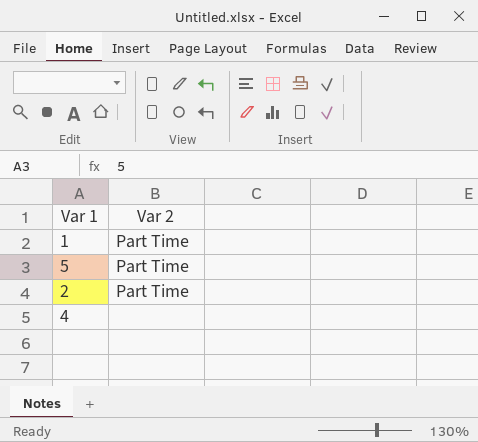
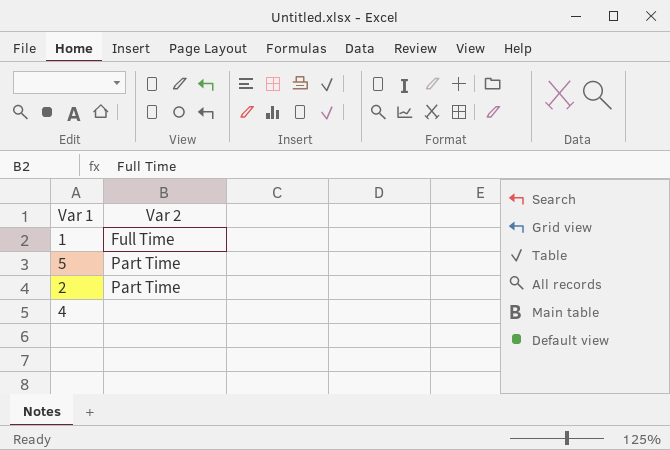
1 | Var 2: Part Time -> Full Time

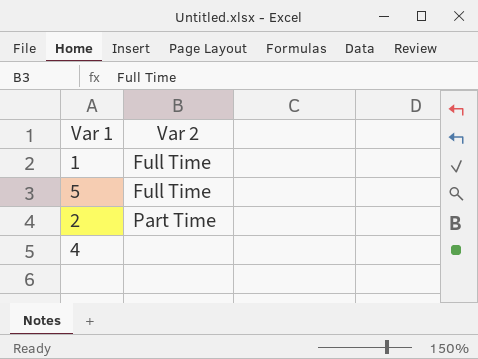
5 | Var 2: Part Time -> Full Time

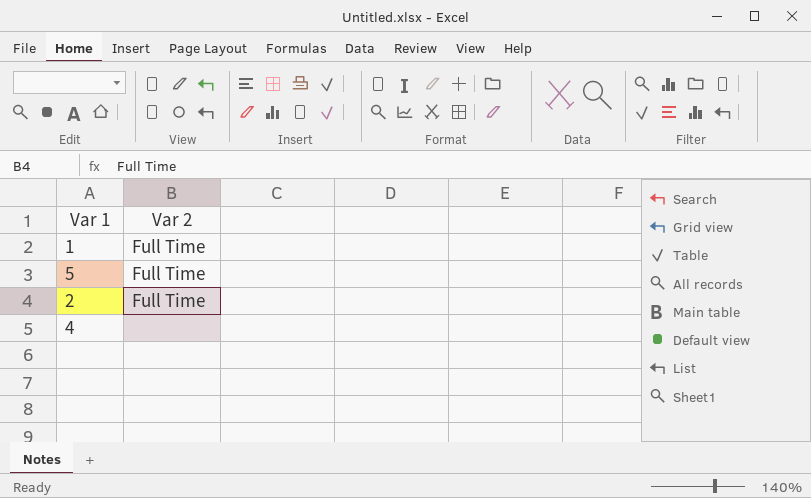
2 | Var 2: Part Time -> Full Time

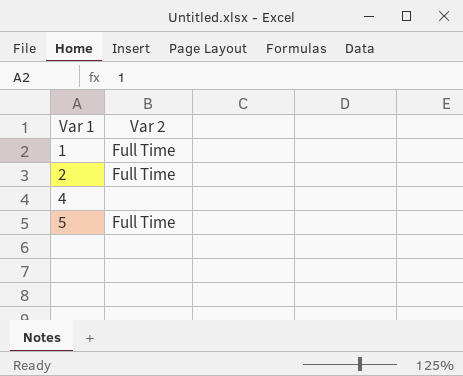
row order: none -> Var 1 ascending

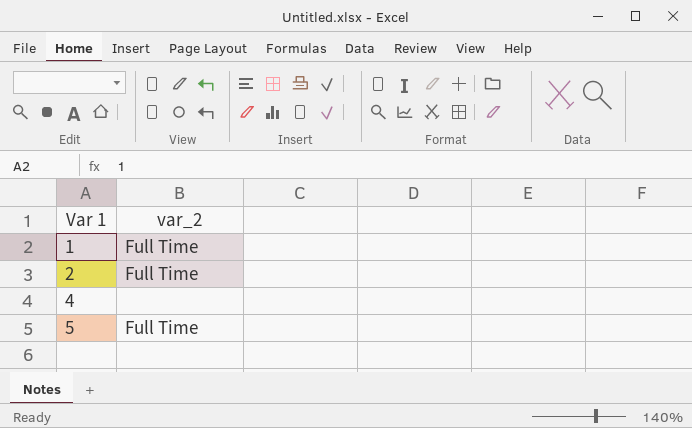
column name: Var 2 -> var_2

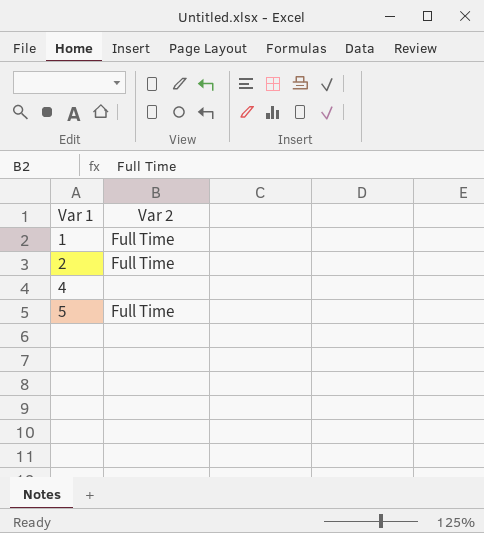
column name: var_2 -> Var 2

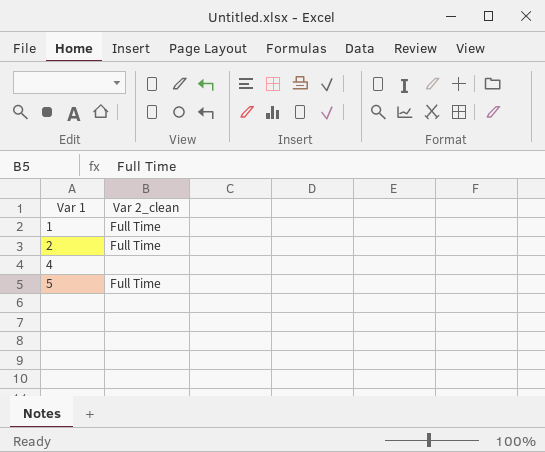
column name: Var 2 -> Var 2_clean

